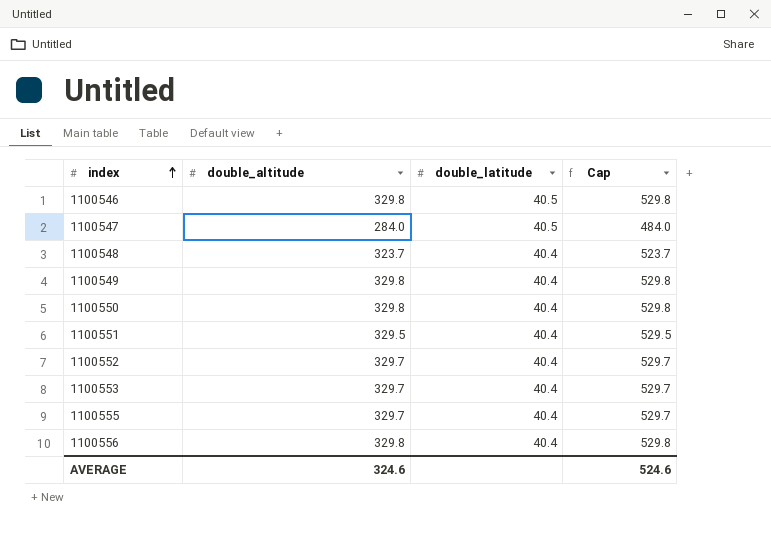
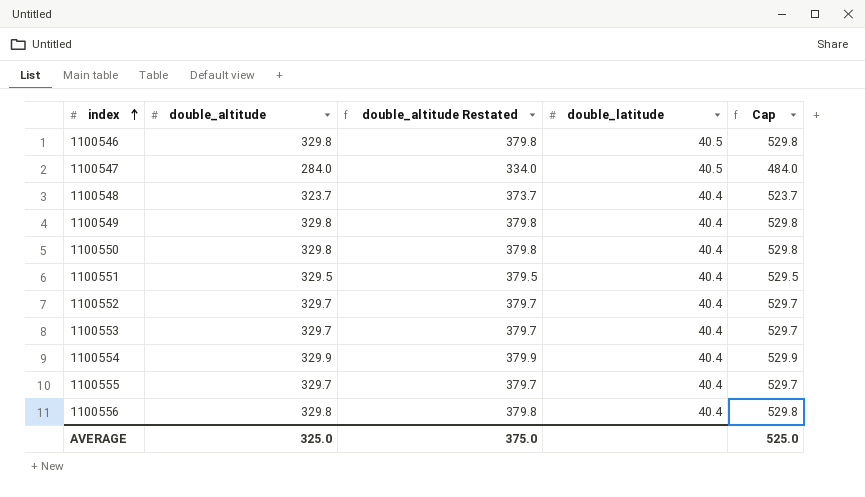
column double_altitude Restated | formula: none -> [double_altitude] + 50
row 1100554: none -> 329.9 | 379.9 | 40.4 | 529.9
AVERAGE | double_altitude: 324.6 -> 325.0
AVERAGE | Cap: 524.6 -> 525.0

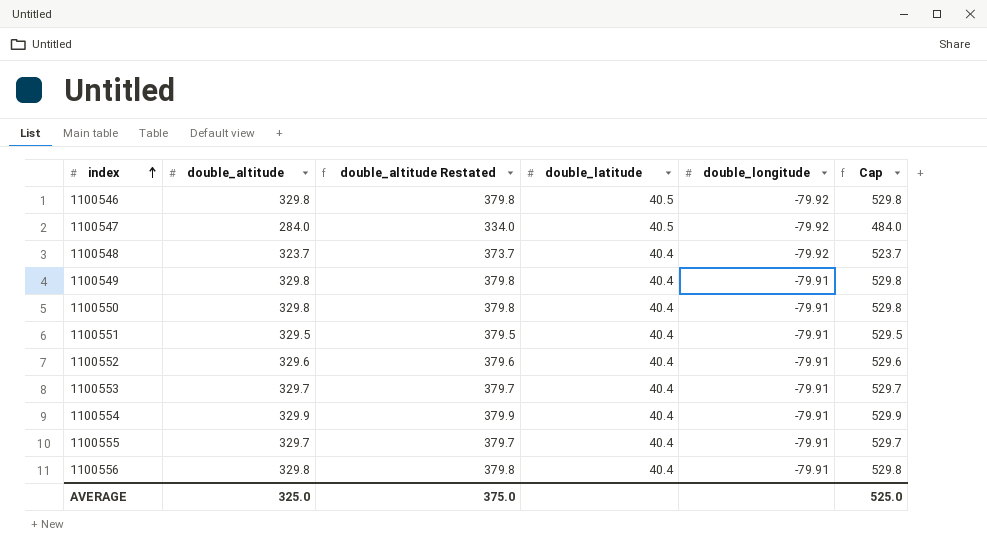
column double_longitude | position: none -> 5
1100552 | double_altitude: 329.7 -> 329.6
1100552 | double_altitude Restated: 379.7 -> 379.6
1100552 | Cap: 529.7 -> 529.6

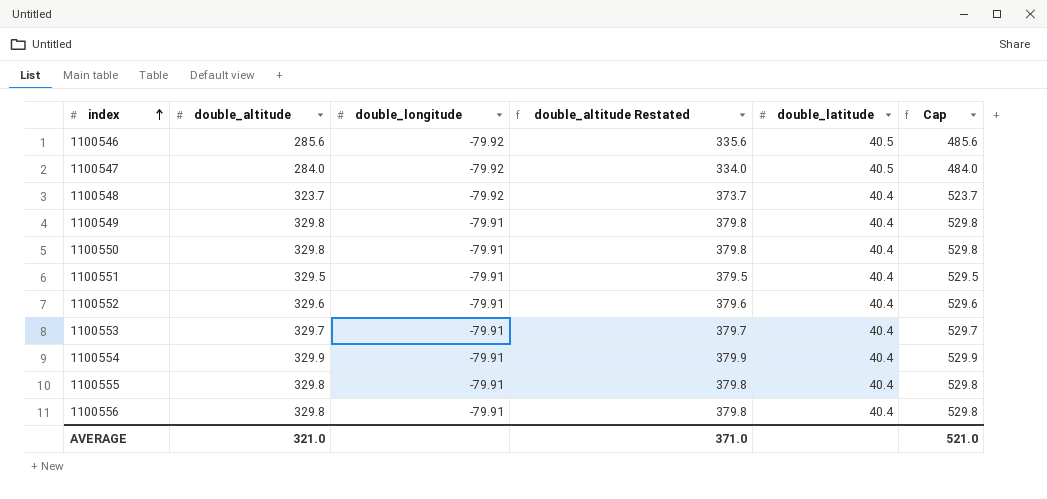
column double_longitude | position: 5 -> 3
1100546 | double_altitude: 329.8 -> 285.6
1100546 | double_altitude Restated: 379.8 -> 335.6
1100546 | Cap: 529.8 -> 485.6
1100555 | double_altitude: 329.7 -> 329.8
1100555 | double_altitude Restated: 379.7 -> 379.8
1100555 | Cap: 529.7 -> 529.8
AVERAGE | double_altitude: 325.0 -> 321.0
AVERAGE | double_altitude Restated: 375.0 -> 371.0
AVERAGE | Cap: 525.0 -> 521.0

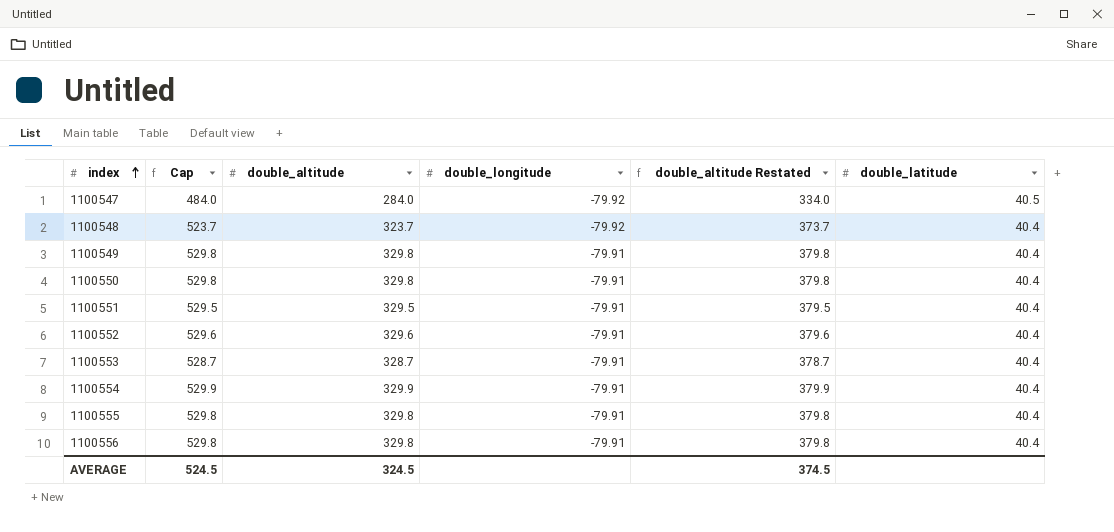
column Cap | position: 6 -> 2
row 1100546: 285.6 | -79.92 | 335.6 | 40.5 | 485.6 -> none
1100553 | Cap: 529.7 -> 528.7
1100553 | double_altitude: 329.7 -> 328.7
1100553 | double_altitude Restated: 379.7 -> 378.7
AVERAGE | Cap: 521.0 -> 524.5
AVERAGE | double_altitude: 321.0 -> 324.5
AVERAGE | double_altitude Restated: 371.0 -> 374.5

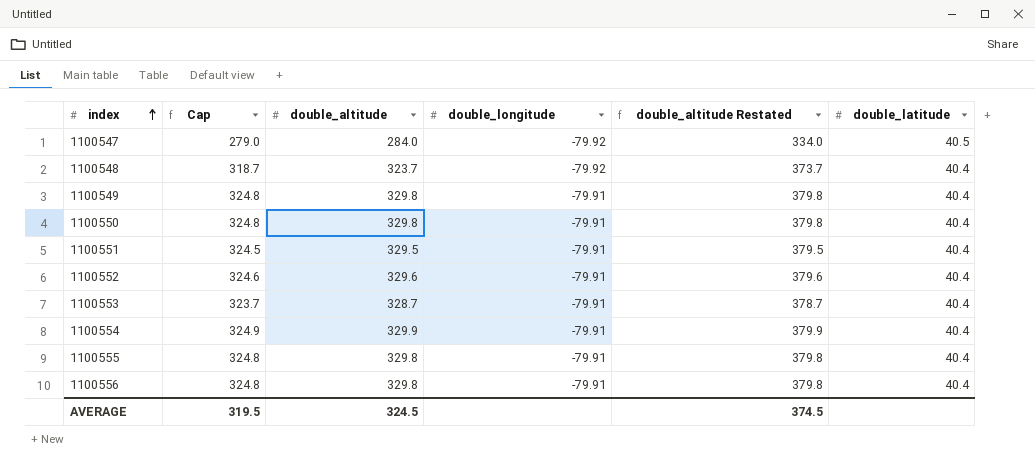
column Cap | formula: [double_altitude] + 200 -> [double_altitude] - 5
AVERAGE | Cap: 524.5 -> 319.5

